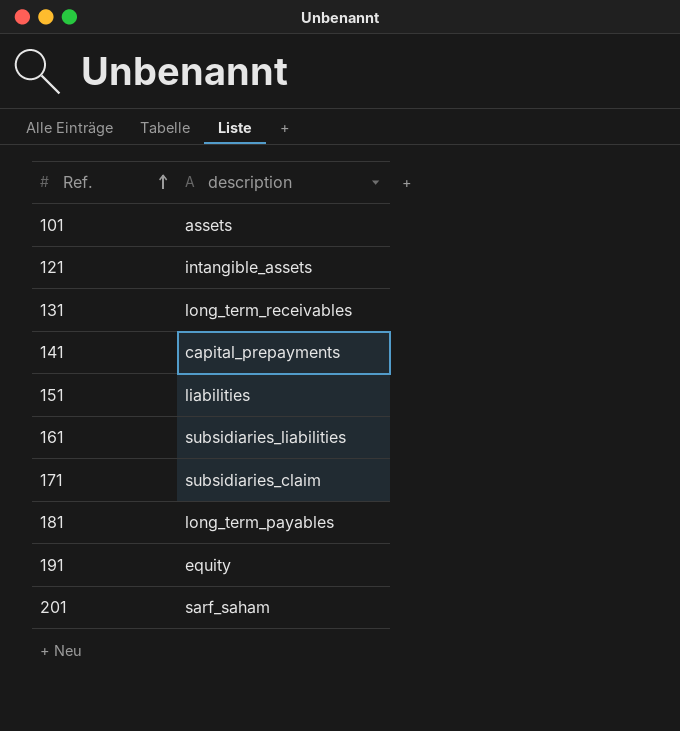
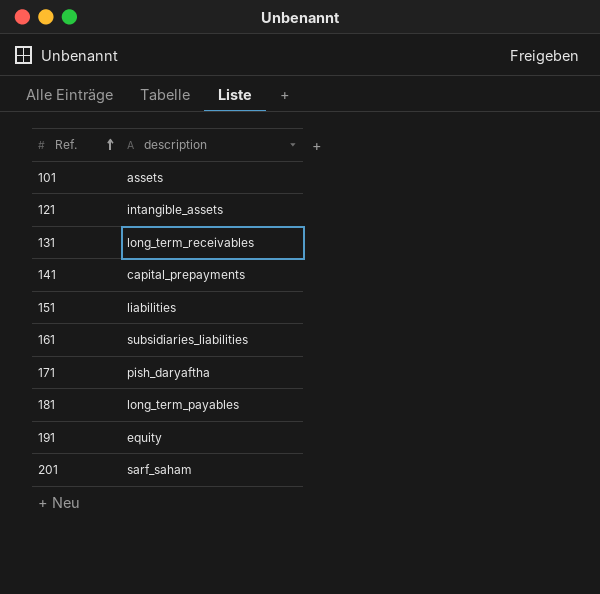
171 | description: subsidiaries_claim -> pish_daryaftha

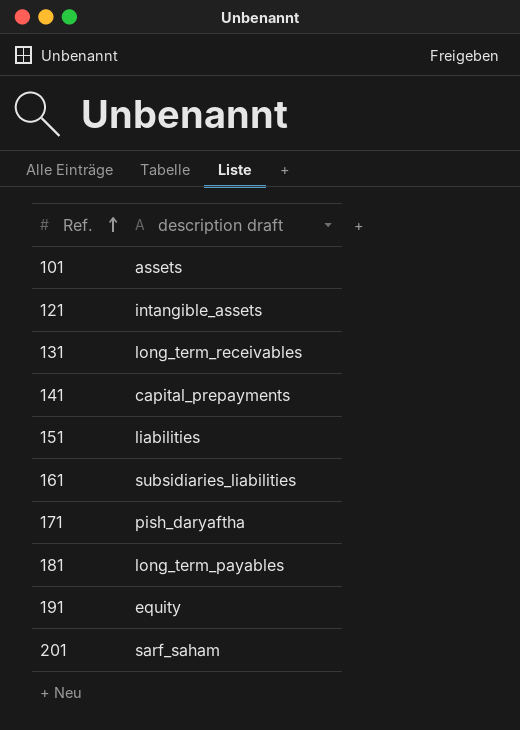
column name: description -> description draft

